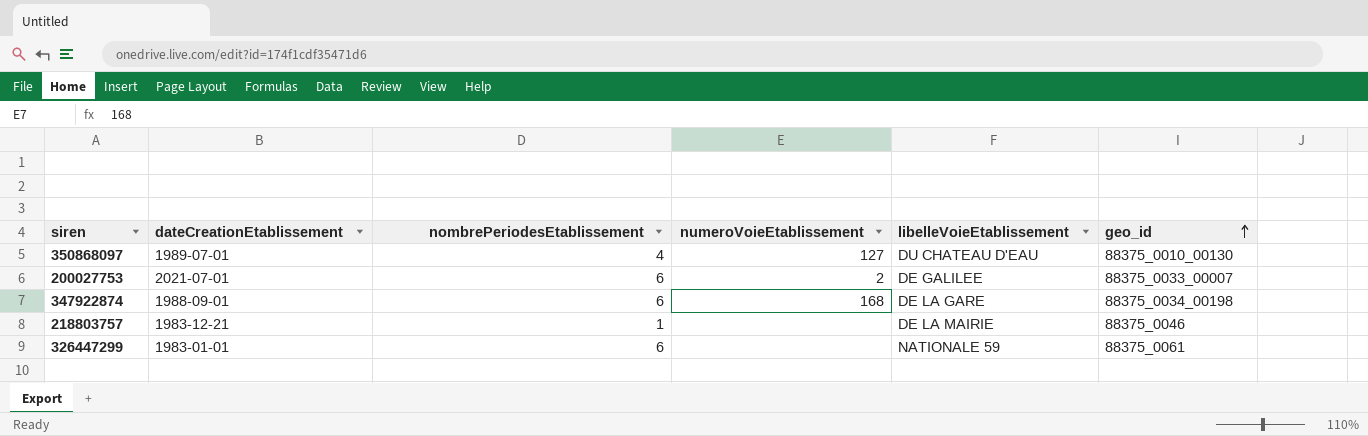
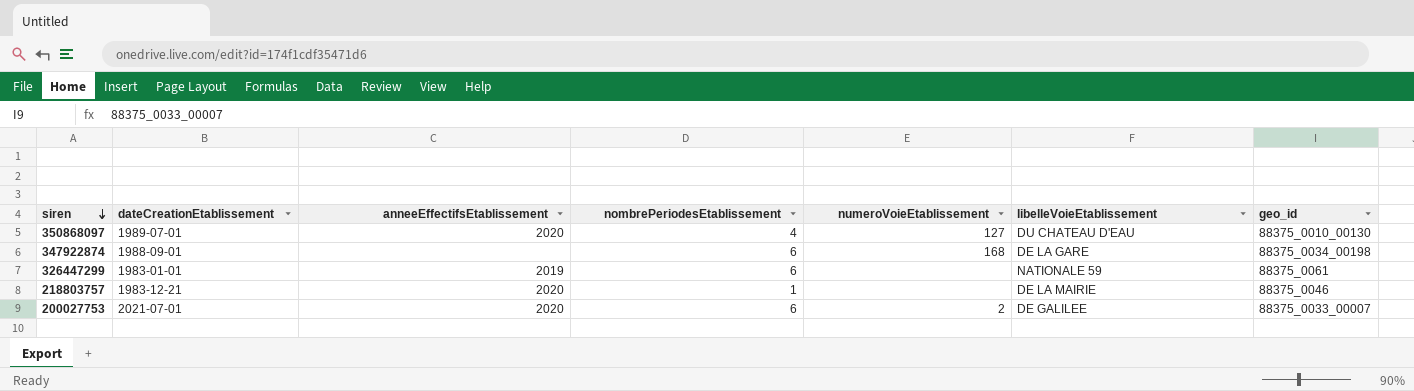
row order: geo_id ascending -> siren descending
column anneeEffectifsEtablissement | position: none -> 3

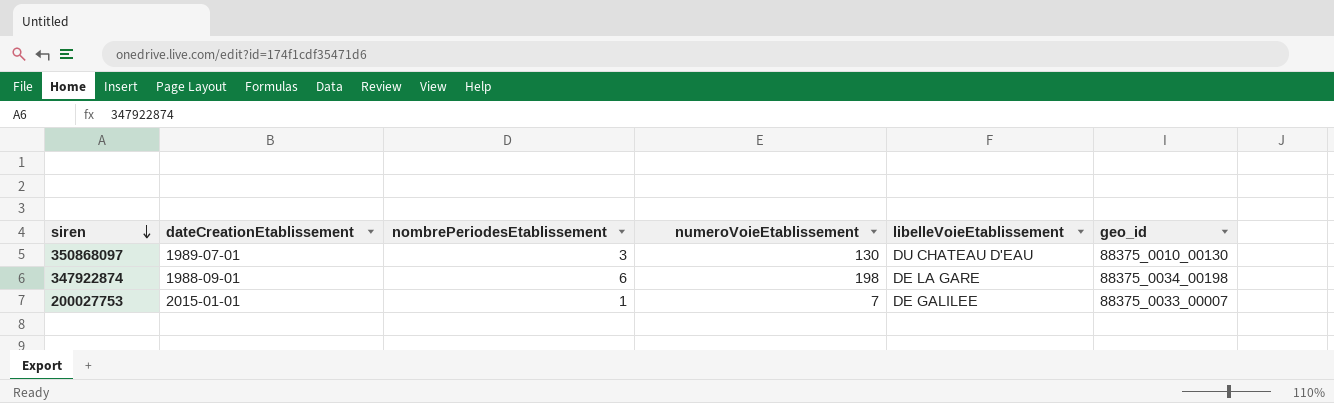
column anneeEffectifsEtablissement | position: 3 -> none
row 326447299: 1983-01-01 | 2019 | 6 | none | NATIONALE 59 | 88375_0061 -> none
row 218803757: 1983-12-21 | 2020 | 1 | none | DE LA MAIRIE | 88375_0046 -> none
350868097 | nombrePeriodesEtablissement: 4 -> 3
350868097 | numeroVoieEtablissement: 127 -> 130
347922874 | numeroVoieEtablissement: 168 -> 198
200027753 | dateCreationEtablissement: 2021-07-01 -> 2015-01-01
200027753 | nombrePeriodesEtablissement: 6 -> 1
200027753 | numeroVoieEtablissement: 2 -> 7

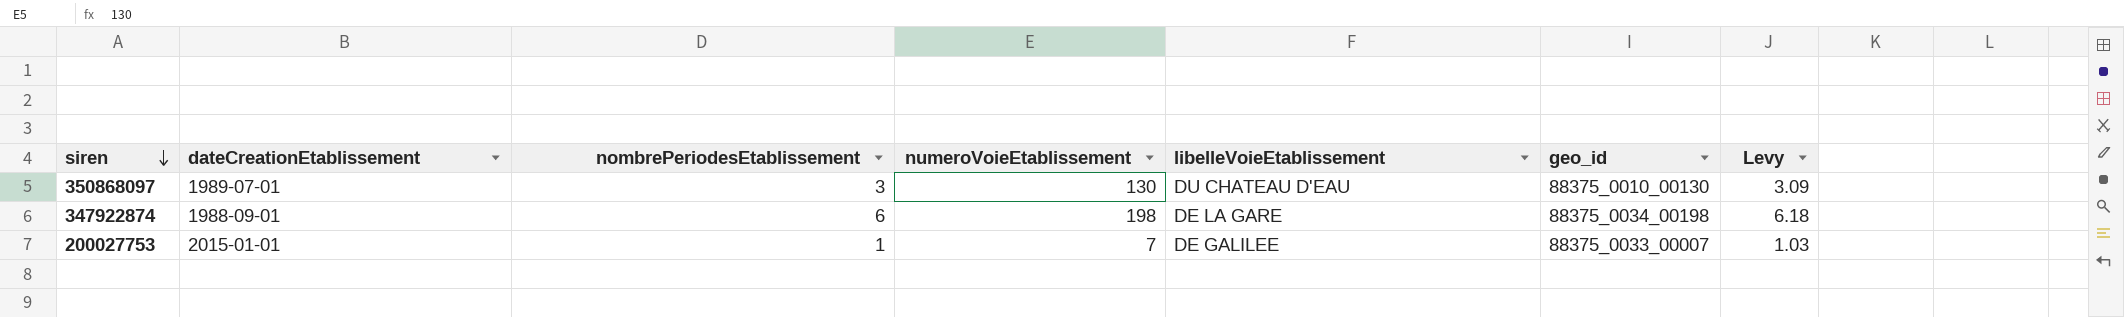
column Levy | formula: none -> [nombrePeriodesEtablissement] * 1.03

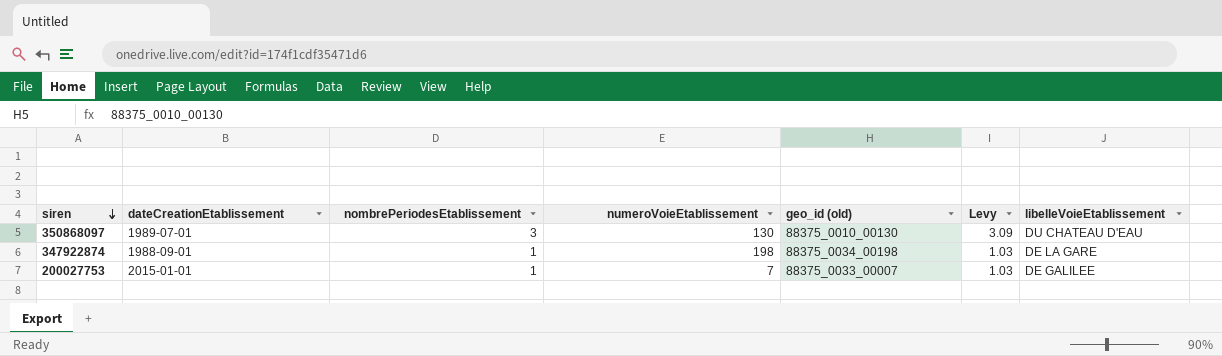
column name: geo_id -> geo_id (old)
column libelleVoieEtablissement | position: 5 -> 7
347922874 | nombrePeriodesEtablissement: 6 -> 1
347922874 | Levy: 6.18 -> 1.03

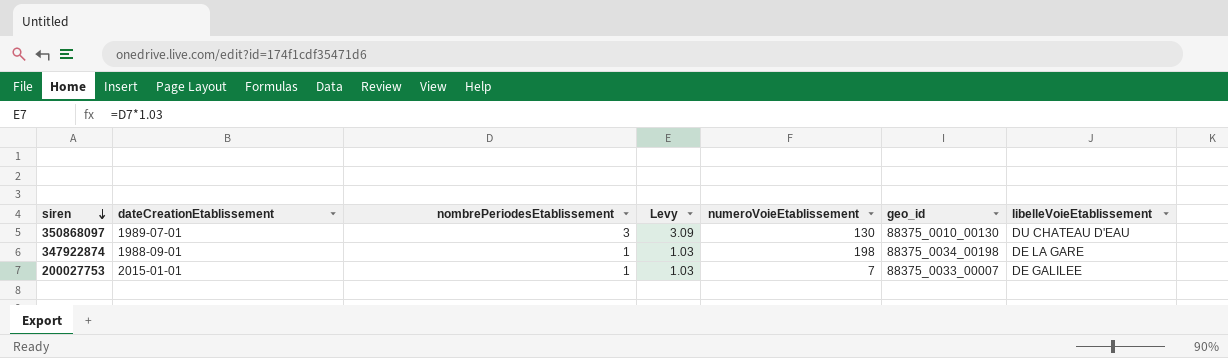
column Levy | position: 6 -> 4
column name: geo_id (old) -> geo_id

